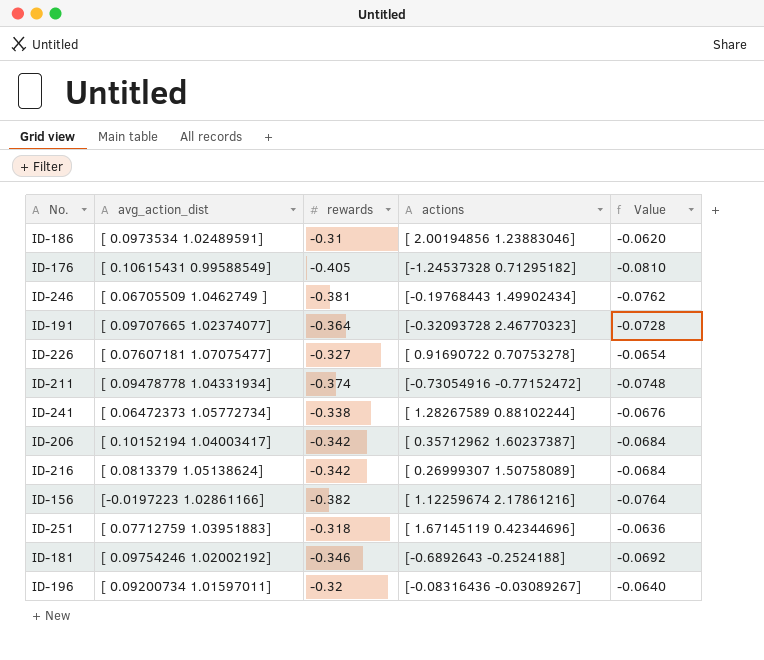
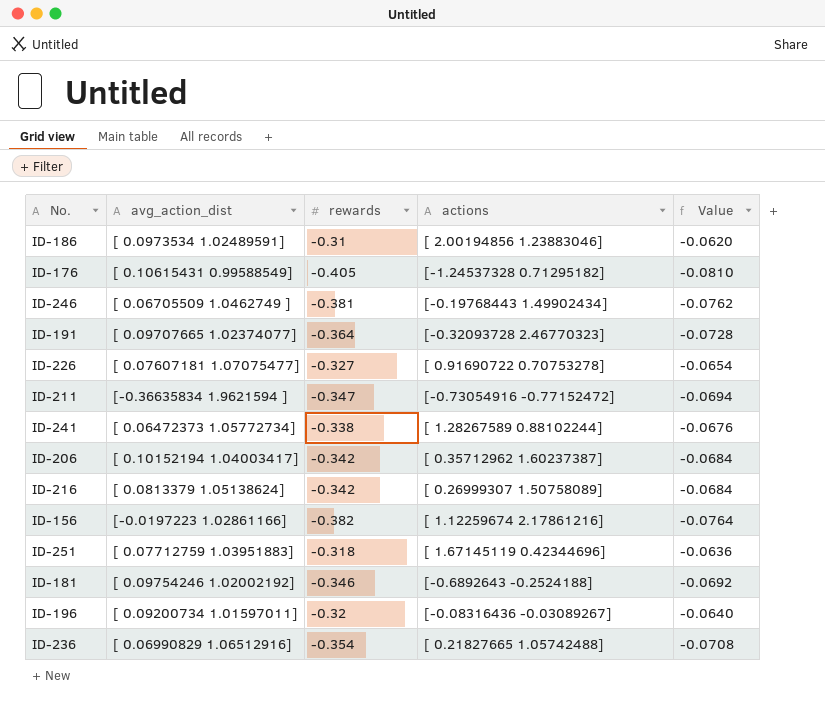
ID-211 | avg_action_dist: [ 0.09478778 1.04331934] -> [-0.36635834 1.9621594 ]
ID-211 | rewards: -0.374 -> -0.347
ID-211 | Value: -0.0748 -> -0.0694
row ID-236: none -> [ 0.06990829 1.06512916] | -0.354 | [ 0.21827665 1.05742488] | -0.0708

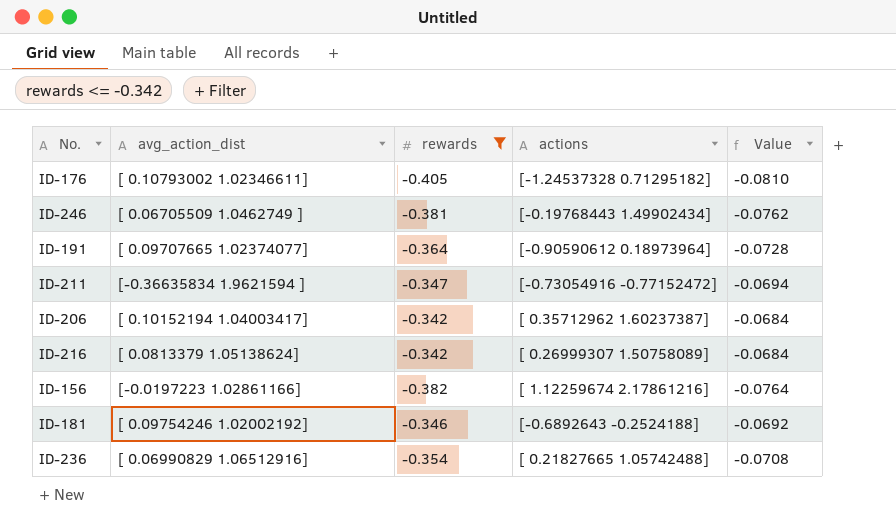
filter: none -> rewards <= -0.342
ID-176 | avg_action_dist: [ 0.10615431 0.99588549] -> [ 0.10793002 1.02346611]
ID-191 | actions: [-0.32093728 2.46770323] -> [-0.90590612 0.18973964]

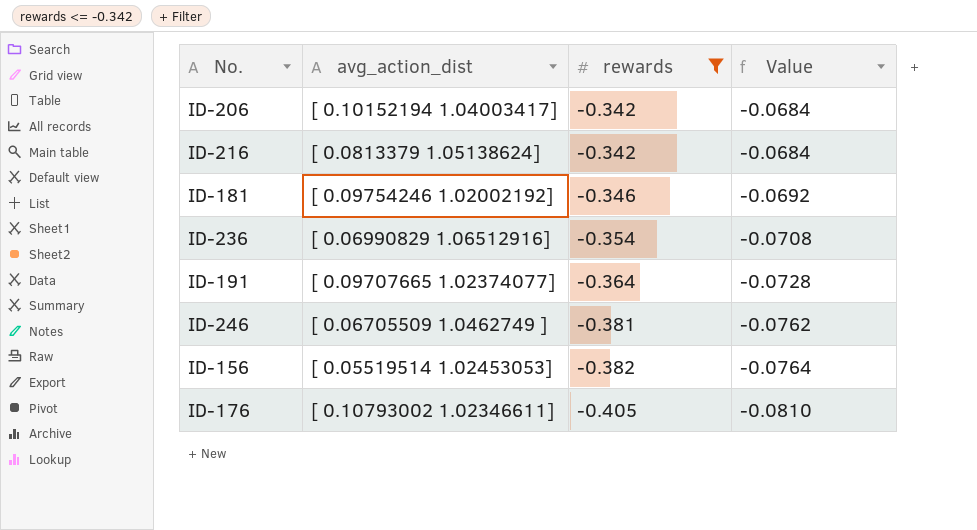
row order: none -> rewards descending
column actions | position: 4 -> none
row ID-211: [-0.36635834 1.9621594 ] | -0.347 | [-0.73054916 -0.77152472] | -0.0694 -> none
ID-156 | avg_action_dist: [-0.0197223 1.02861166] -> [ 0.05519514 1.02453053]

